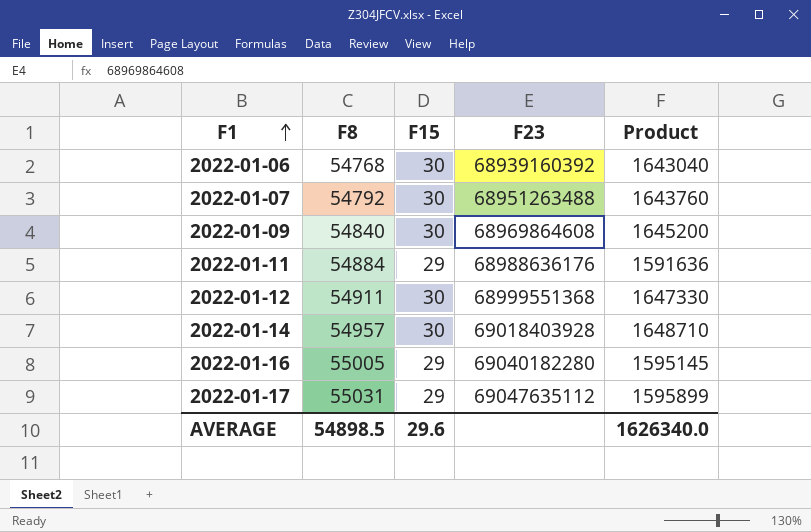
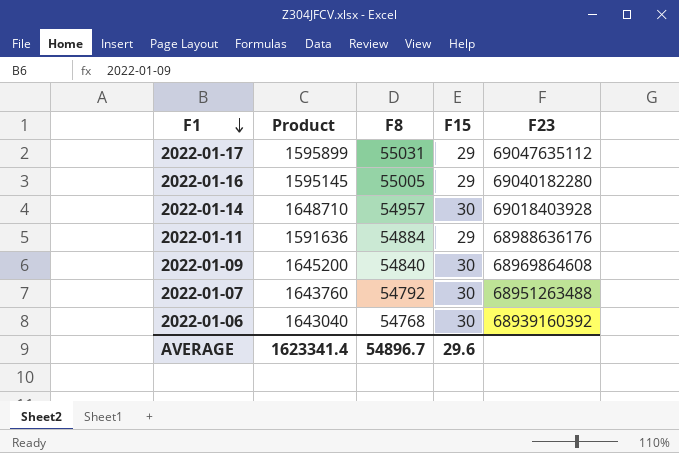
row order: F1 ascending -> F1 descending
column Product | position: 5 -> 2
row 2022-01-12: 54911 | 30 | 68999551368 | 1647330 -> none
AVERAGE | Product: 1626340.0 -> 1623341.4
AVERAGE | F8: 54898.5 -> 54896.7

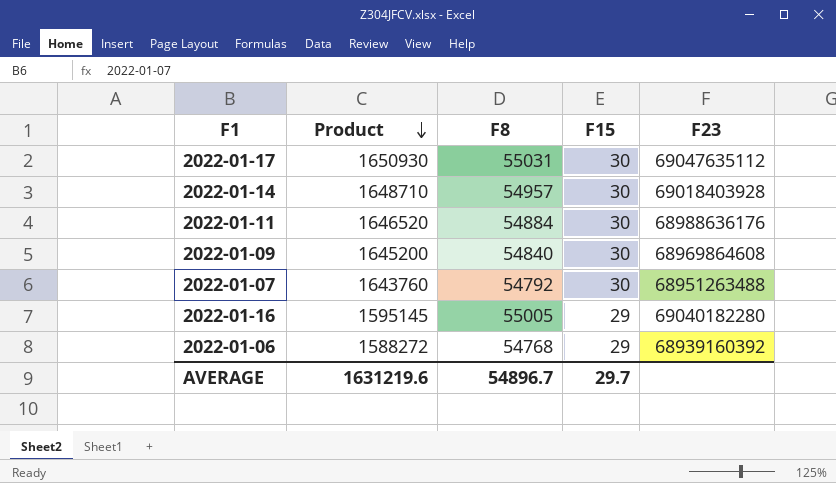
row order: F1 descending -> Product descending
2022-01-17 | Product: 1595899 -> 1650930
2022-01-17 | F15: 29 -> 30
2022-01-11 | Product: 1591636 -> 1646520
2022-01-11 | F15: 29 -> 30
2022-01-06 | Product: 1643040 -> 1588272
2022-01-06 | F15: 30 -> 29
AVERAGE | Product: 1623341.4 -> 1631219.6
AVERAGE | F15: 29.6 -> 29.7

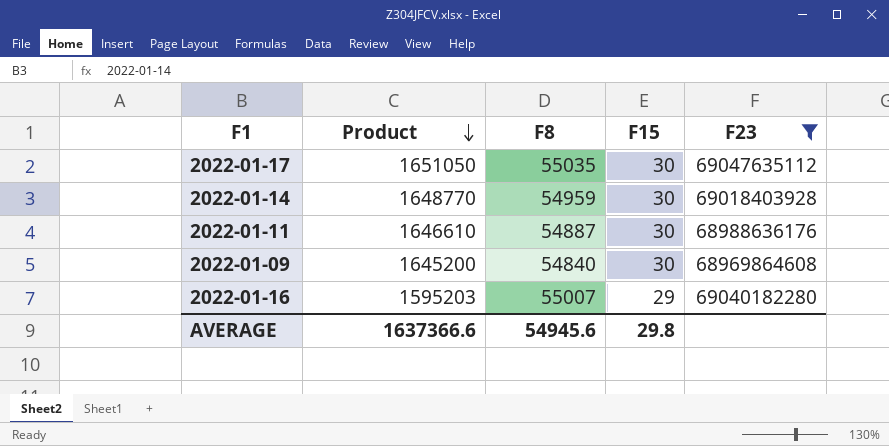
filter: none -> F23 >= 68969864608
2022-01-17 | Product: 1650930 -> 1651050
2022-01-17 | F8: 55031 -> 55035
2022-01-14 | Product: 1648710 -> 1648770
2022-01-14 | F8: 54957 -> 54959
2022-01-11 | Product: 1646520 -> 1646610
2022-01-11 | F8: 54884 -> 54887
2022-01-16 | Product: 1595145 -> 1595203
2022-01-16 | F8: 55005 -> 55007
AVERAGE | Product: 1631219.6 -> 1637366.6
AVERAGE | F8: 54896.7 -> 54945.6
AVERAGE | F15: 29.7 -> 29.8

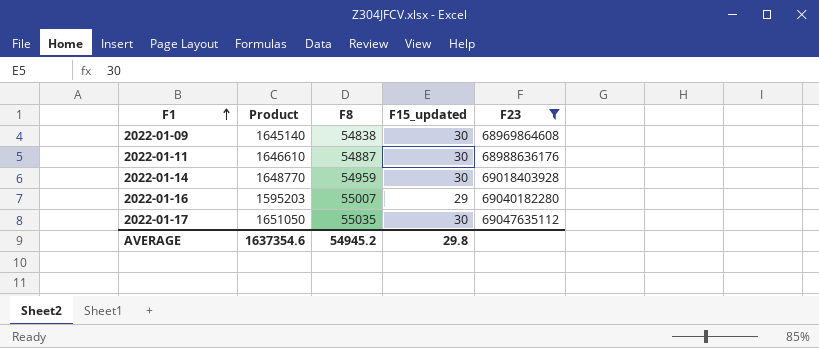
row order: Product descending -> F1 ascending
column name: F15 -> F15_updated
2022-01-09 | Product: 1645200 -> 1645140
2022-01-09 | F8: 54840 -> 54838
AVERAGE | Product: 1637366.6 -> 1637354.6
AVERAGE | F8: 54945.6 -> 54945.2

